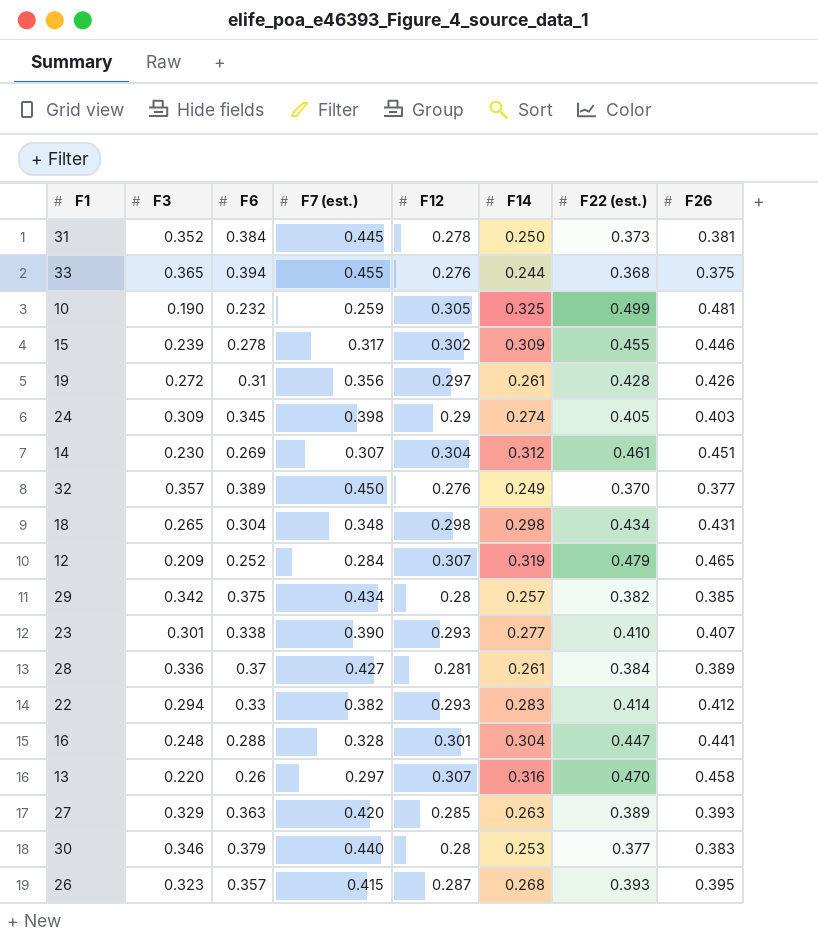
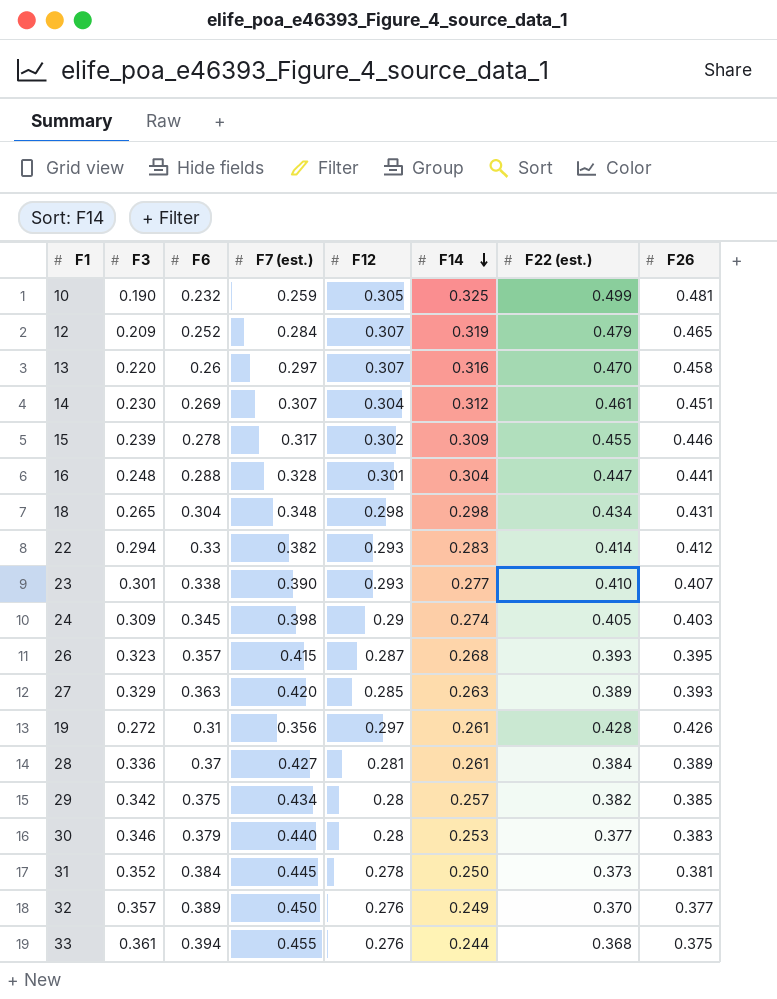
row order: none -> F14 descending
33 | F3: 0.365 -> 0.361

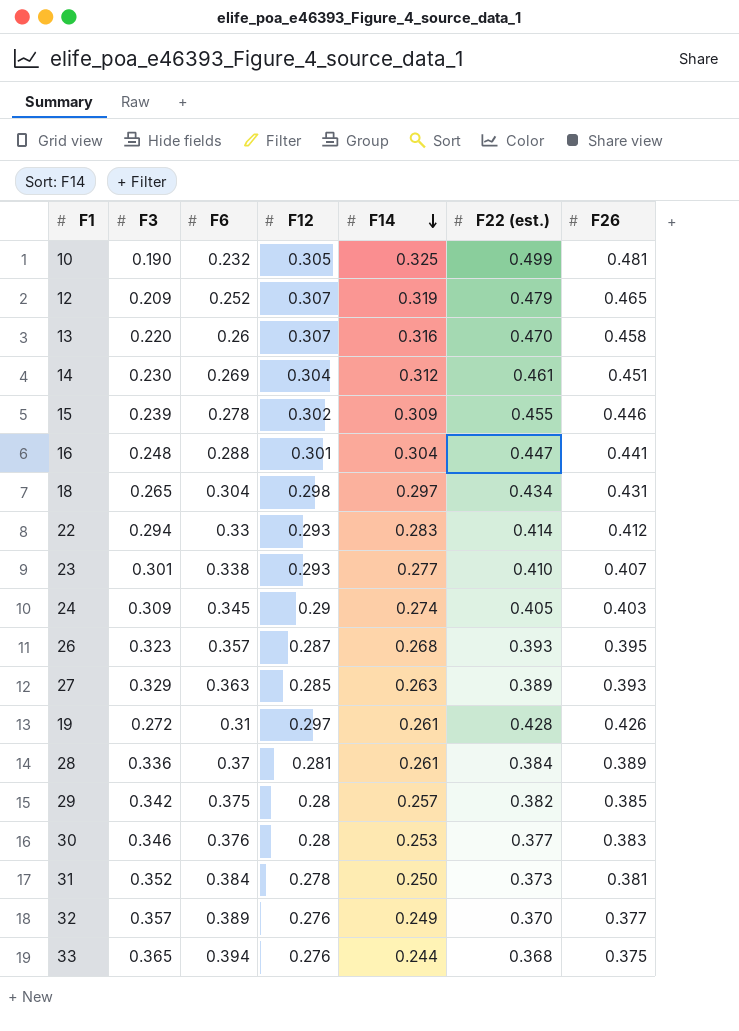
column F7 (est.) | position: 4 -> none
18 | F14: 0.298 -> 0.297
30 | F6: 0.379 -> 0.376
33 | F3: 0.361 -> 0.365

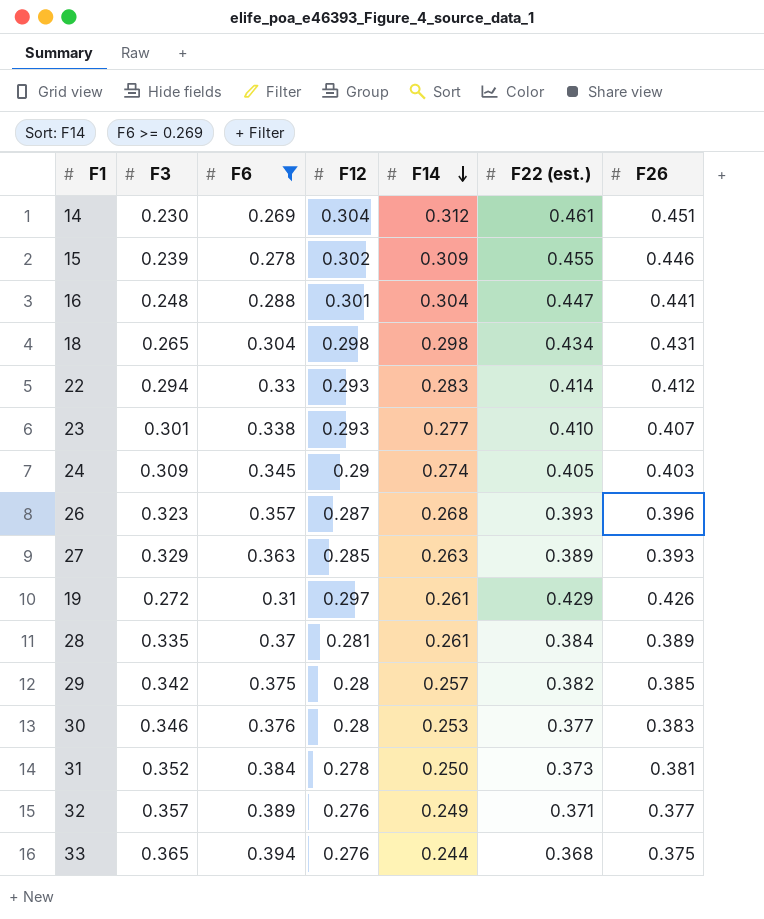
filter: none -> F6 >= 0.269
18 | F14: 0.297 -> 0.298
26 | F26: 0.395 -> 0.396
19 | F22 (est.): 0.428 -> 0.429
28 | F3: 0.336 -> 0.335
32 | F22 (est.): 0.370 -> 0.371

